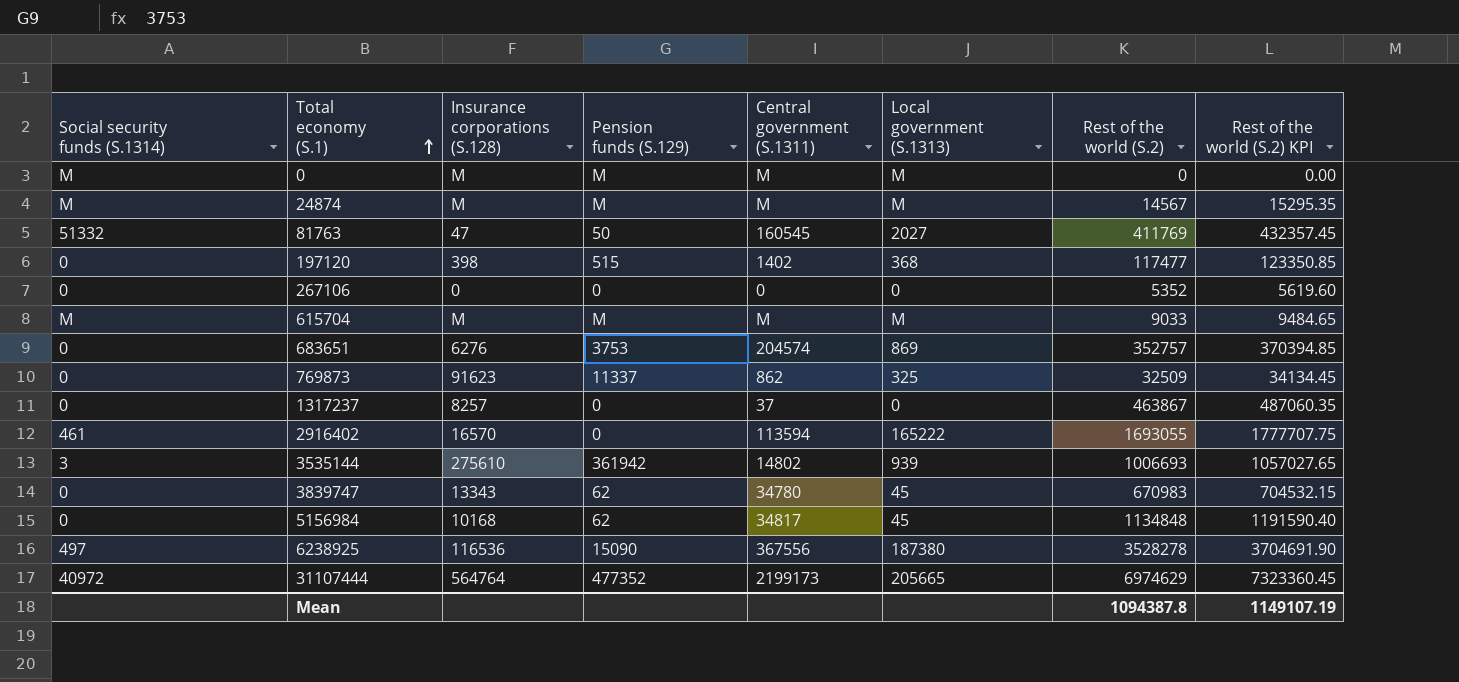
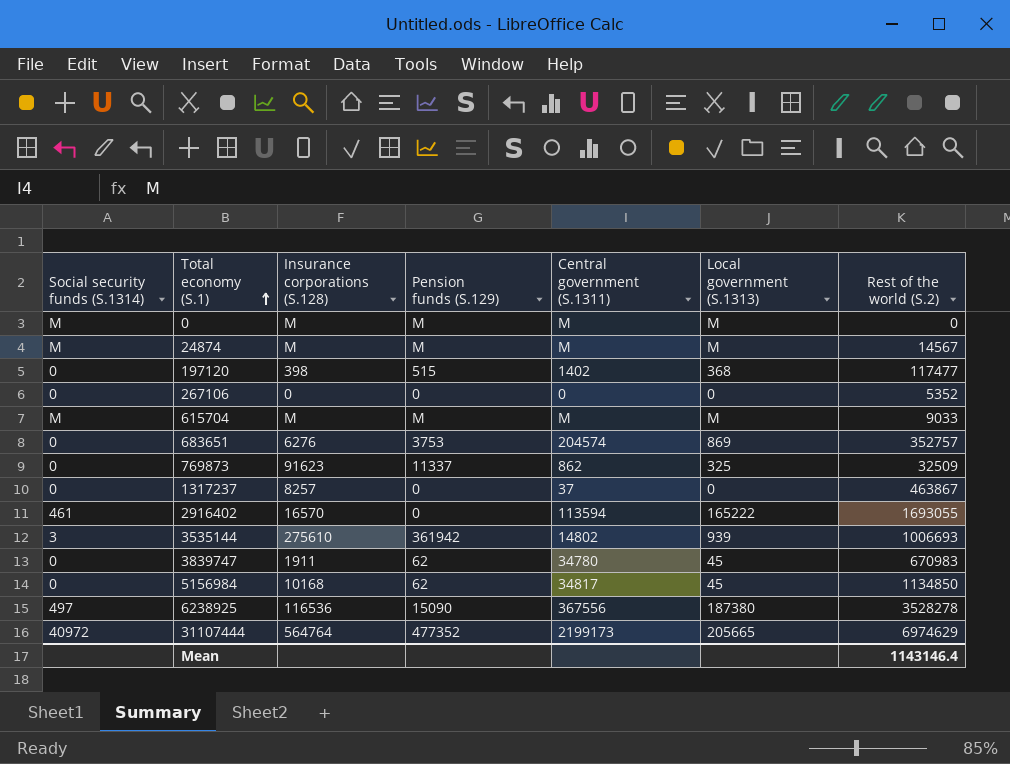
column Rest of the world (S.2) KPI | formula: [Rest of the world (S.2)] * 1.05 -> none
row 81763: 51332 | 47 | 50 | 160545 | 2027 | 411769 | 432357.45 -> none
3839747 | Insurance corporations (S.128): 13343 -> 1911
5156984 | Rest of the world (S.2): 1134848 -> 1134850
Mean | Rest of the world (S.2): 1094387.8 -> 1143146.4

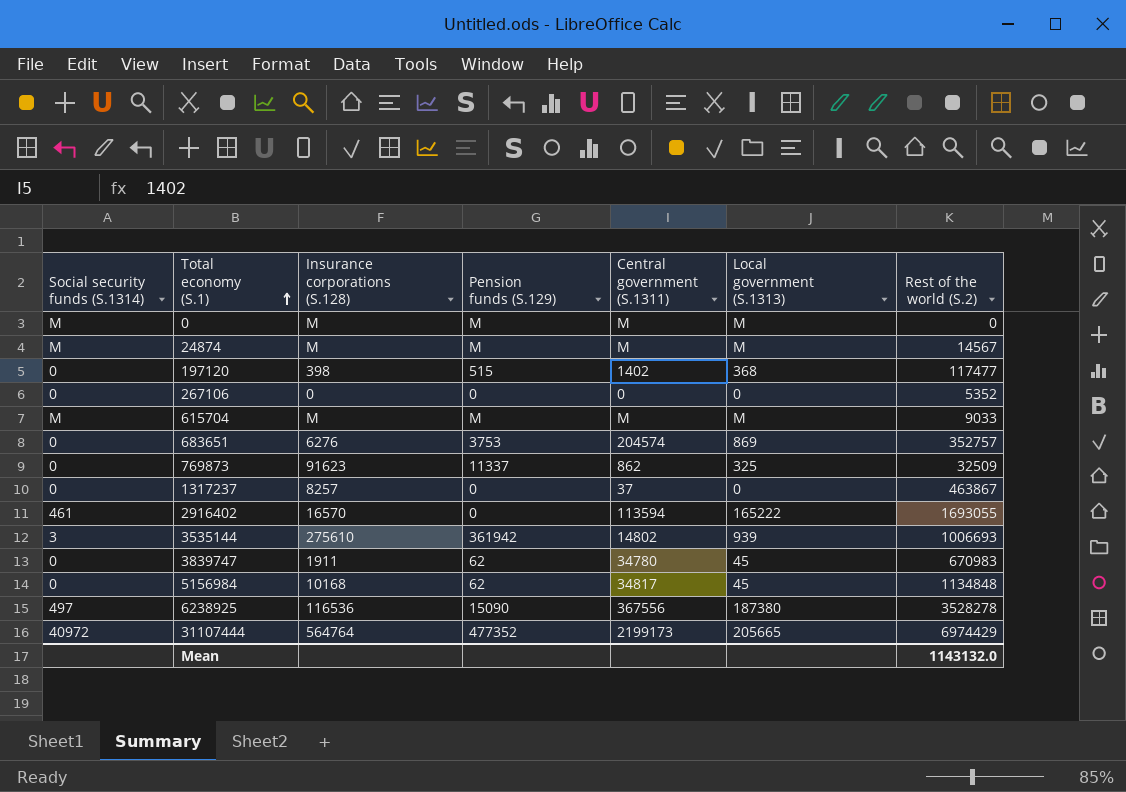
5156984 | Rest of the world (S.2): 1134850 -> 1134848
31107444 | Rest of the world (S.2): 6974629 -> 6974429
Mean | Rest of the world (S.2): 1143146.4 -> 1143132.0

